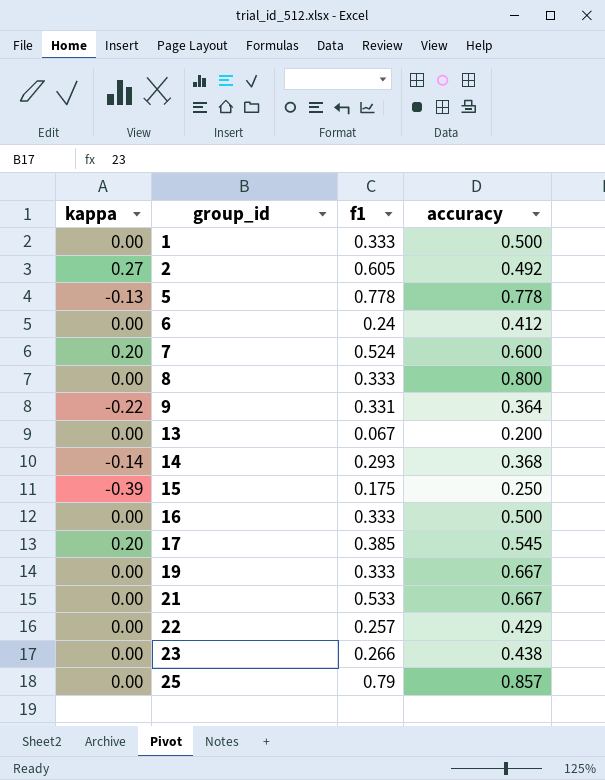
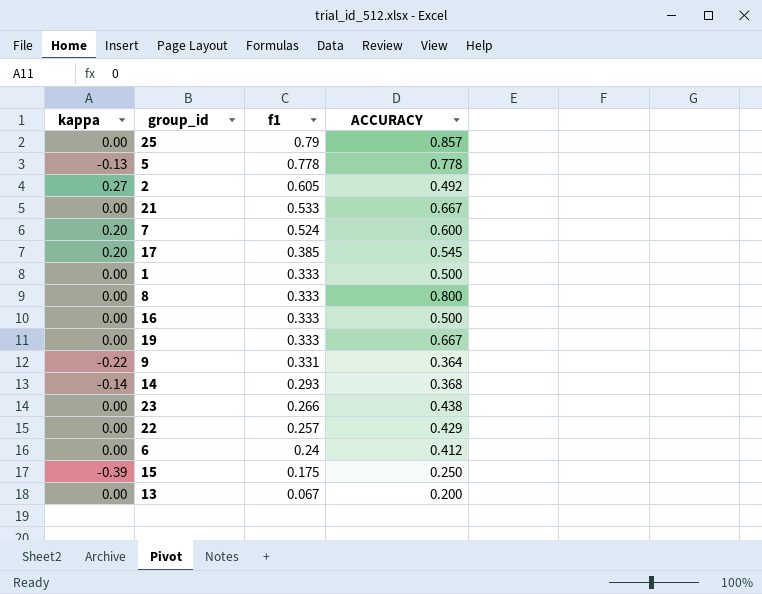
row order: group_id ascending -> f1 descending
column name: accuracy -> ACCURACY

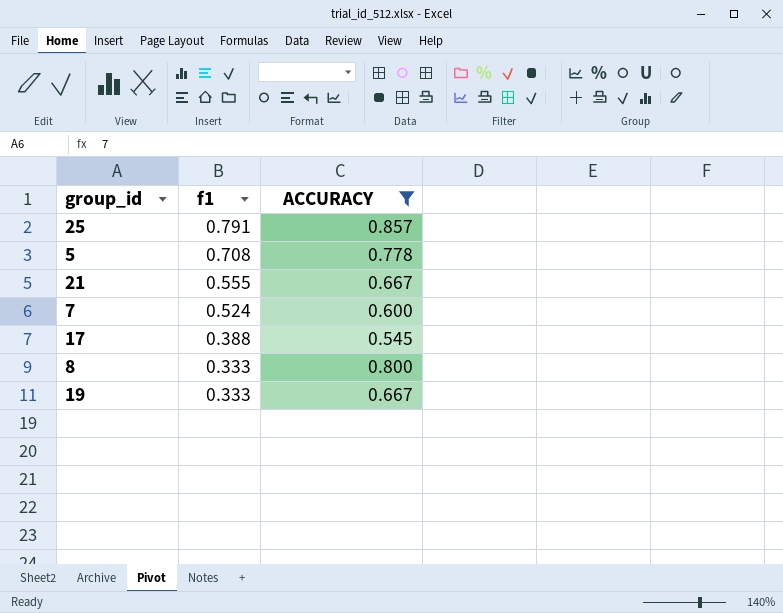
filter: none -> ACCURACY >= 0.545
column kappa | position: 1 -> none
25 | f1: 0.79 -> 0.791
5 | f1: 0.778 -> 0.708
21 | f1: 0.533 -> 0.555
17 | f1: 0.385 -> 0.388

